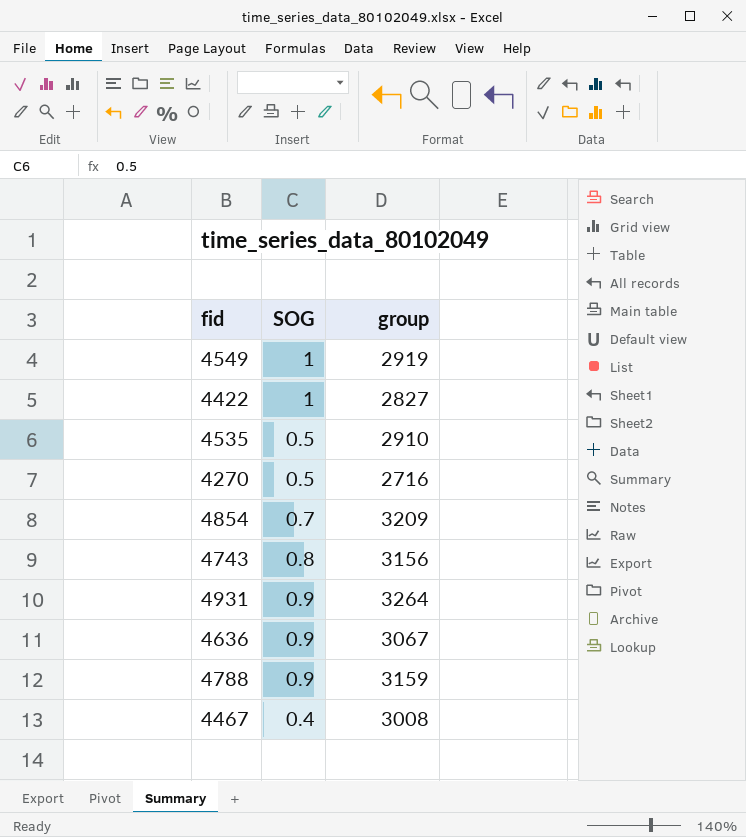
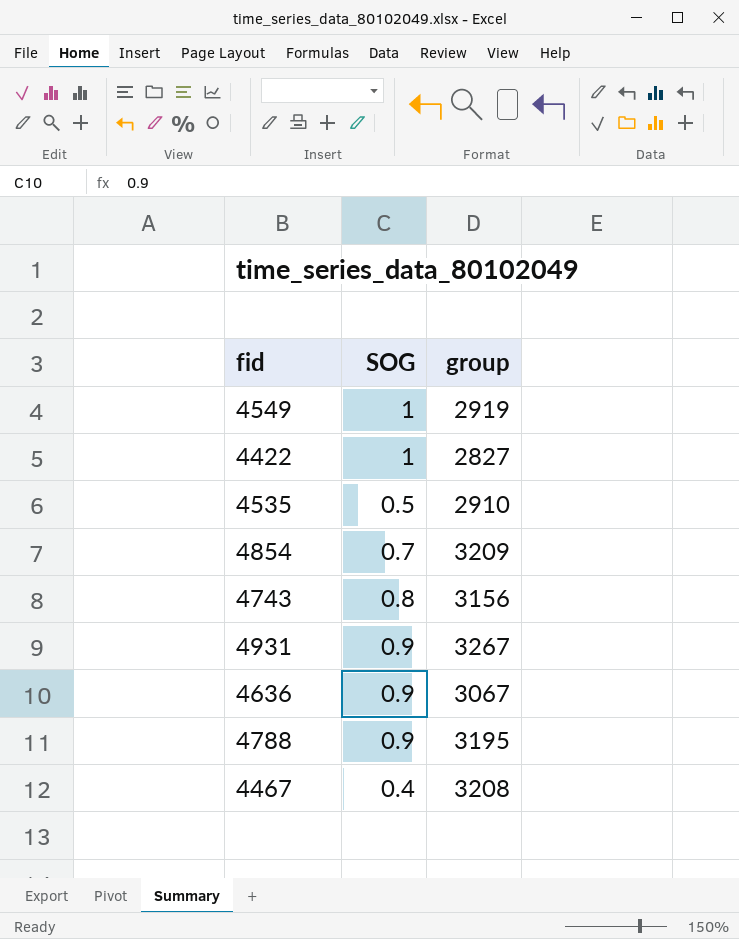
row 4270: 0.5 | 2716 -> none
4931 | group: 3264 -> 3267
4788 | group: 3159 -> 3195
4467 | group: 3008 -> 3208

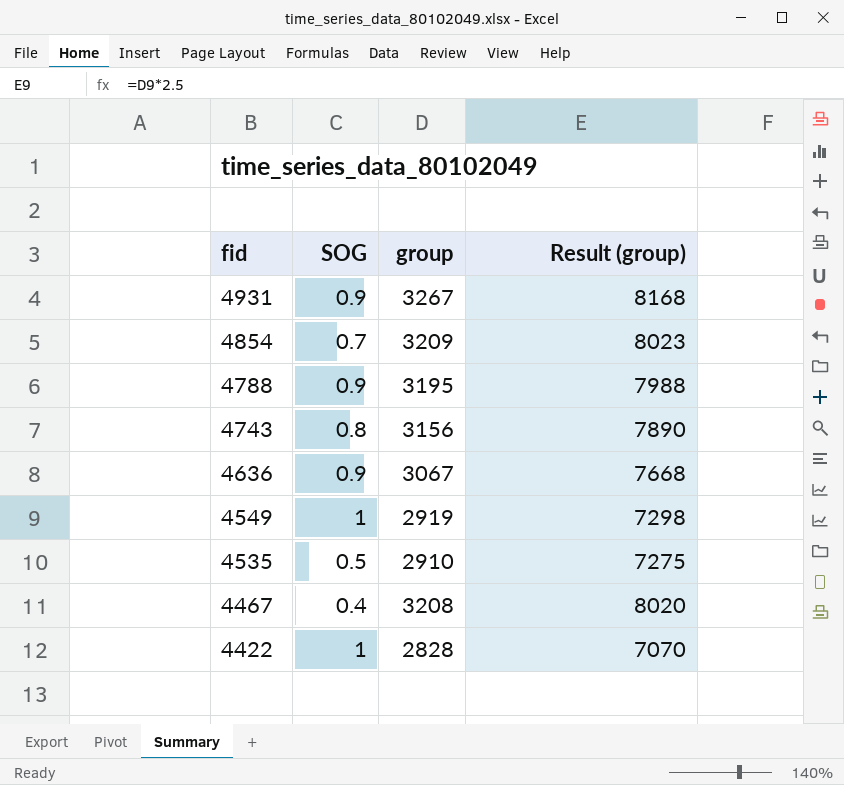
row order: none -> fid descending
column Result (group) | formula: none -> [group] * 2.5
4422 | group: 2827 -> 2828

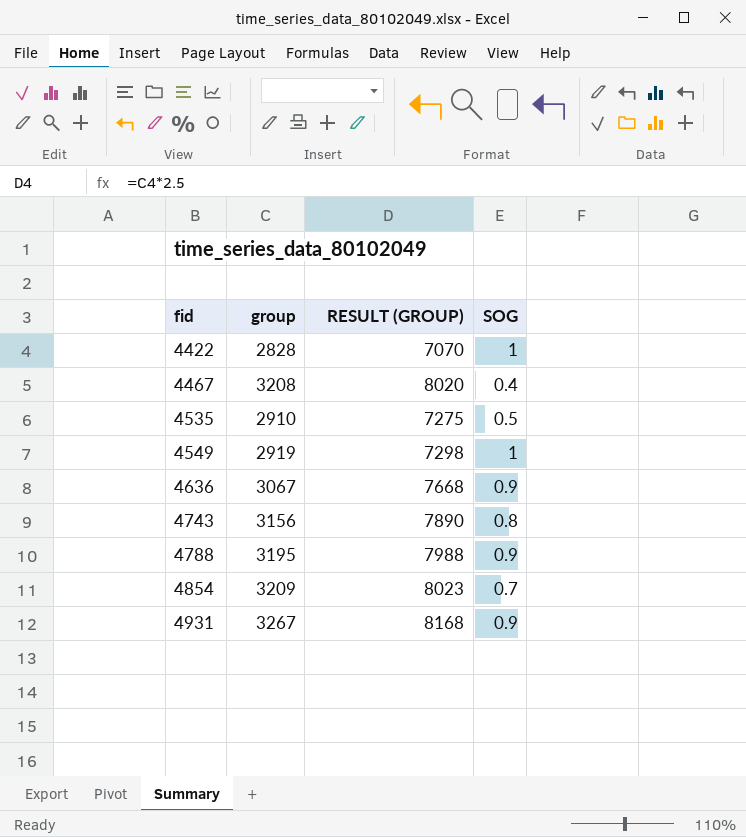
row order: fid descending -> fid ascending
column name: Result (group) -> RESULT (GROUP)
column SOG | position: 2 -> 4

